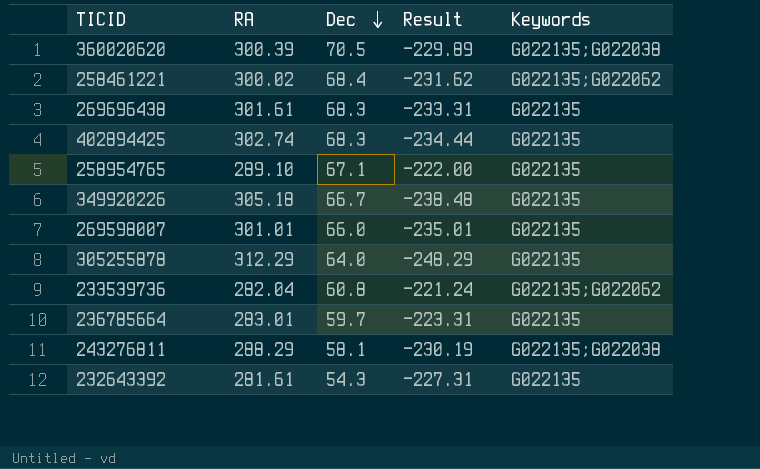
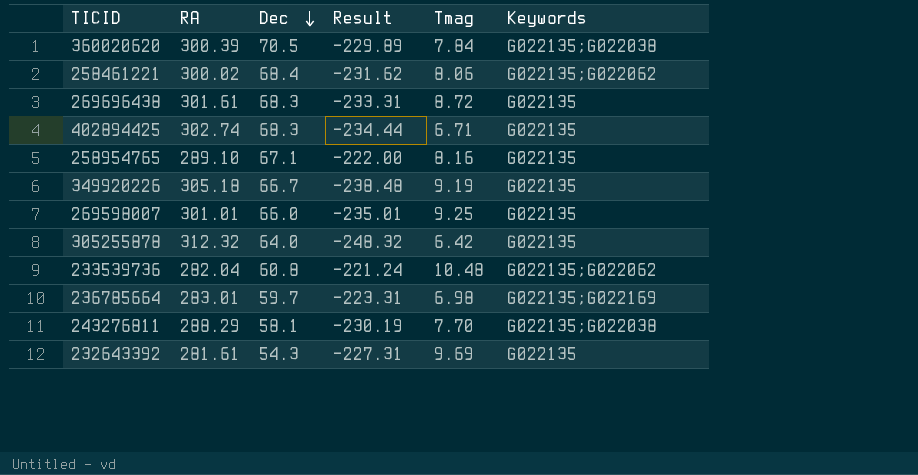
column Tmag | position: none -> 5
305255878 | RA: 312.29 -> 312.32
305255878 | Result: -248.29 -> -248.32
236785664 | Keywords: G022135 -> G022135;G022169

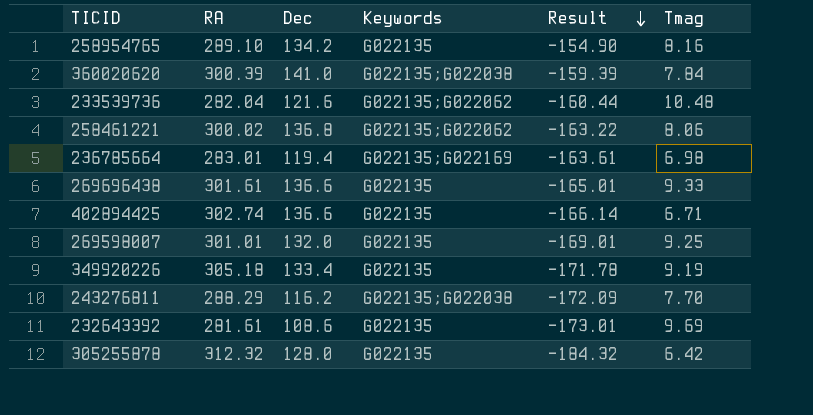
row order: Dec descending -> Result descending
column Keywords | position: 6 -> 4
258954765 | Dec: 67.1 -> 134.2
258954765 | Result: -222.00 -> -154.90
360020620 | Dec: 70.5 -> 141.0
360020620 | Result: -229.89 -> -159.39
233539736 | Dec: 60.8 -> 121.6
233539736 | Result: -221.24 -> -160.44
258461221 | Dec: 68.4 -> 136.8
258461221 | Result: -231.62 -> -163.22
236785664 | Dec: 59.7 -> 119.4
236785664 | Result: -223.31 -> -163.61
269696438 | Dec: 68.3 -> 136.6
269696438 | Result: -233.31 -> -165.01
269696438 | Tmag: 8.72 -> 9.33
402894425 | Dec: 68.3 -> 136.6
402894425 | Result: -234.44 -> -166.14
269598007 | Dec: 66.0 -> 132.0
269598007 | Result: -235.01 -> -169.01
349920226 | Dec: 66.7 -> 133.4
349920226 | Result: -238.48 -> -171.78
243276811 | Dec: 58.1 -> 116.2
243276811 | Result: -230.19 -> -172.09
232643392 | Dec: 54.3 -> 108.6
232643392 | Result: -227.31 -> -173.01
305255878 | Dec: 64.0 -> 128.0
305255878 | Result: -248.32 -> -184.32

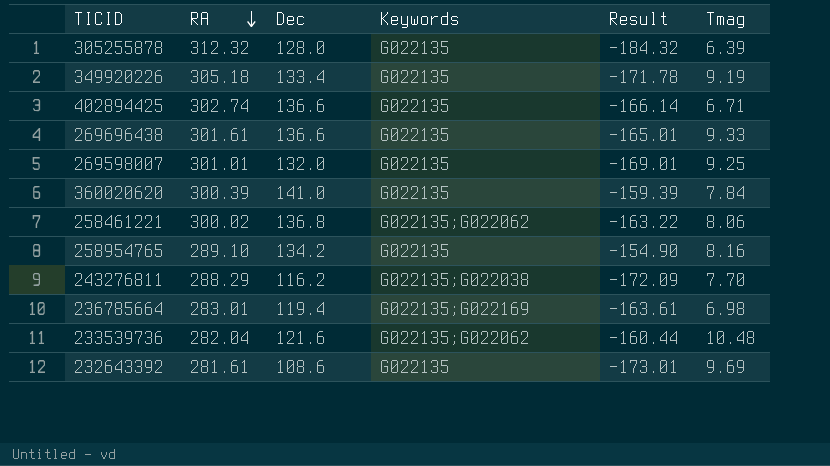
row order: Result descending -> RA descending
305255878 | Tmag: 6.42 -> 6.39
360020620 | Keywords: G022135;G022038 -> G022135

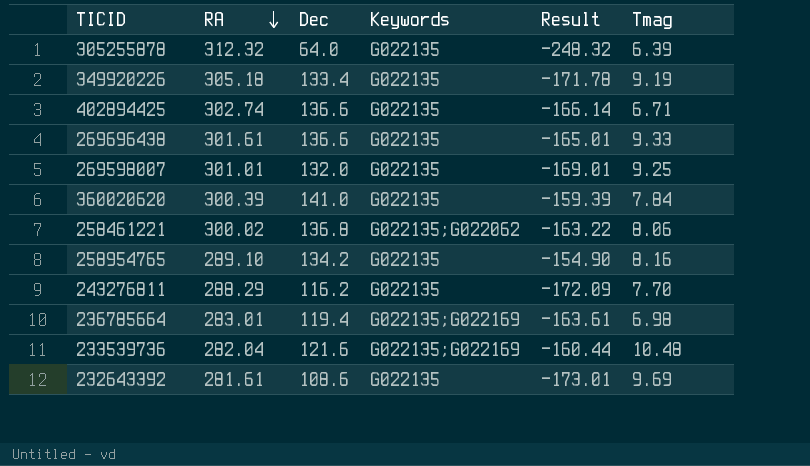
305255878 | Dec: 128.0 -> 64.0
305255878 | Result: -184.32 -> -248.32
243276811 | Keywords: G022135;G022038 -> G022135
233539736 | Keywords: G022135;G022062 -> G022135;G022169

